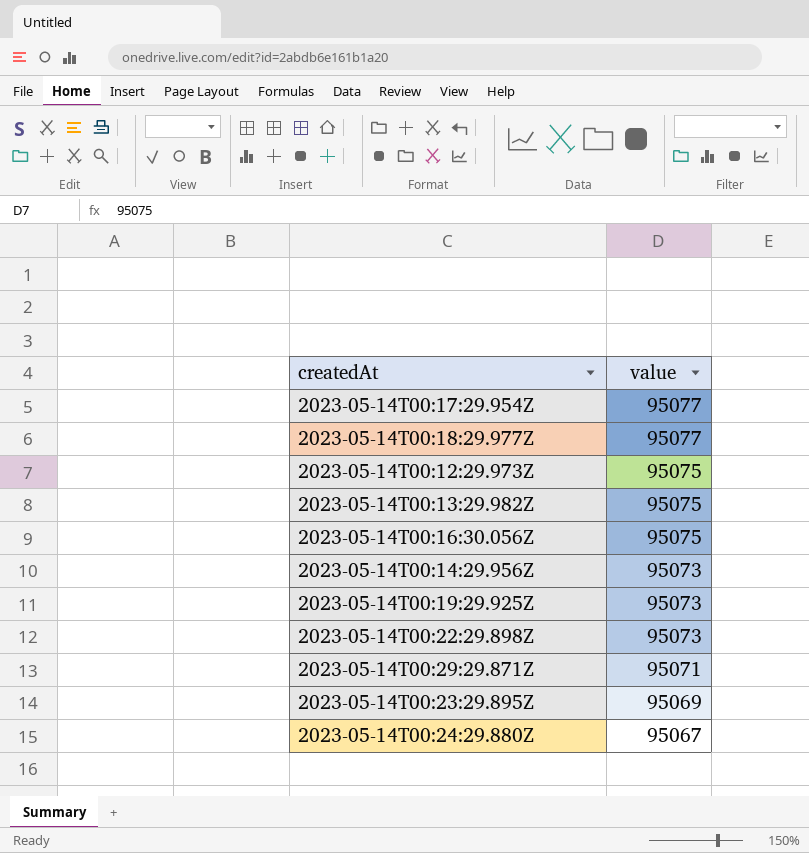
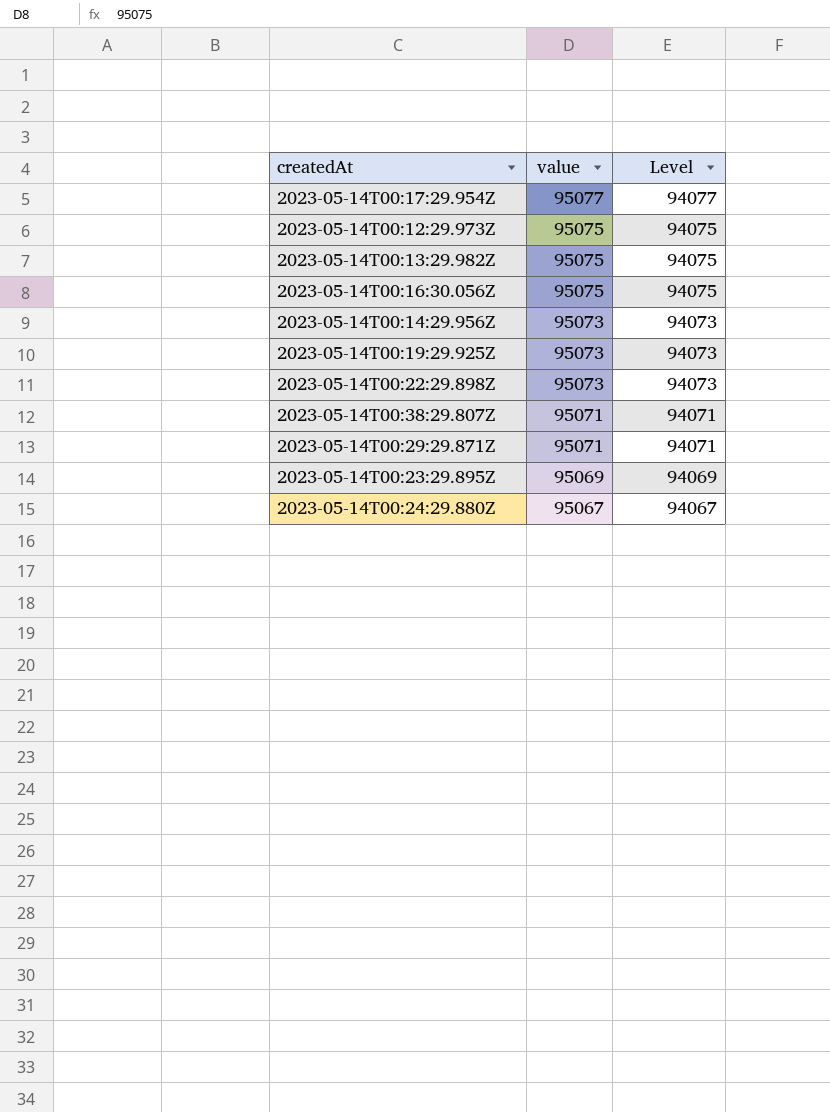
column Level | formula: none -> [value] - 1000
row 2023-05-14T00:18:29.977Z: 95077 -> none
row 2023-05-14T00:38:29.807Z: none -> 95071 | 94071

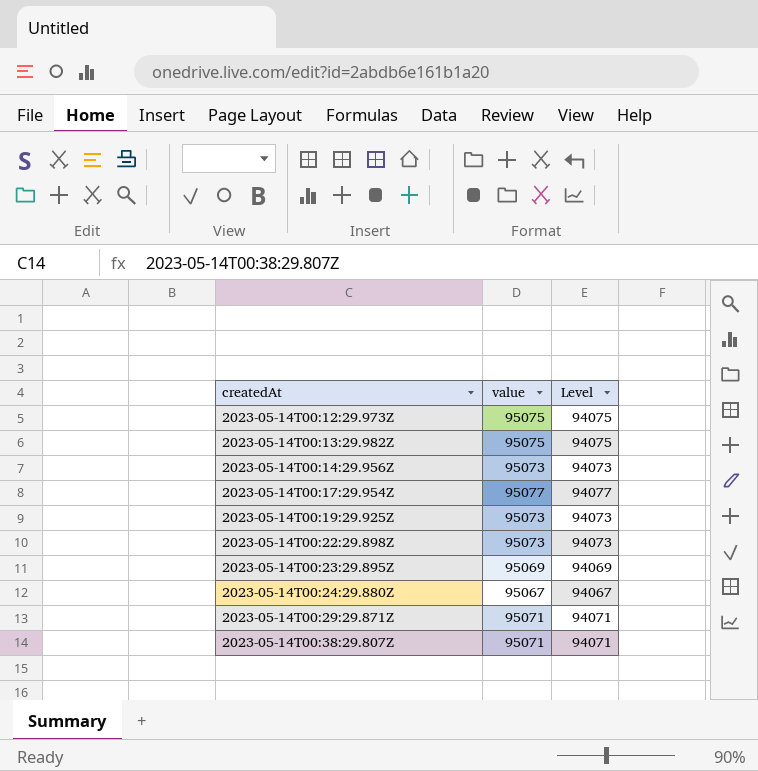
row order: value descending -> createdAt ascending
row 2023-05-14T00:16:30.056Z: 95075 | 94075 -> none

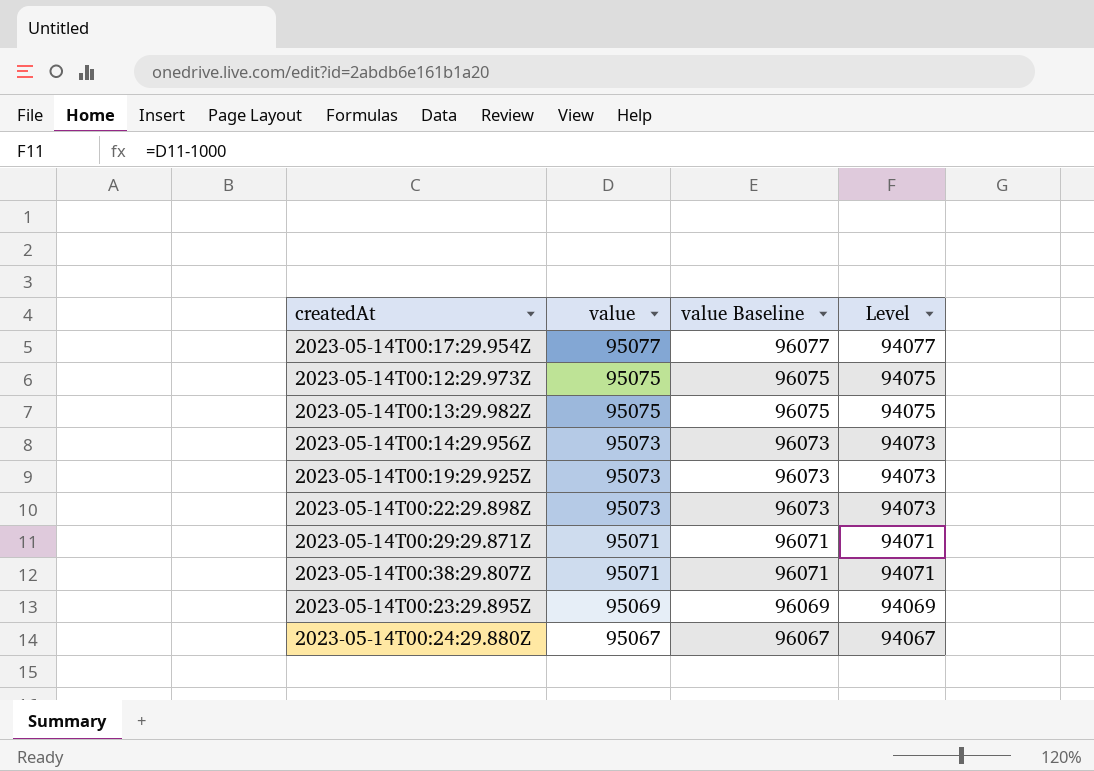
row order: createdAt ascending -> value descending
column value Baseline | formula: none -> [value] + 1000

